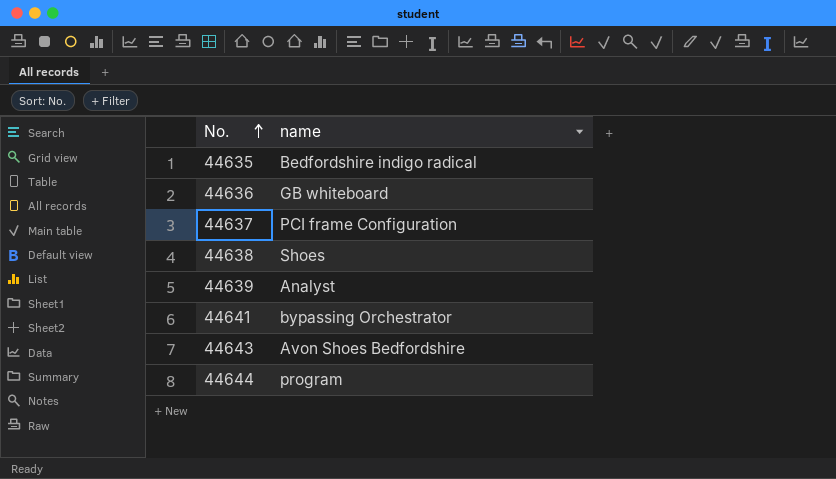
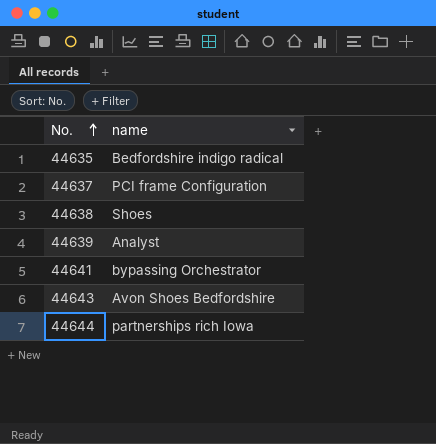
row 44636: GB whiteboard -> none
44644 | name: program -> partnerships rich Iowa

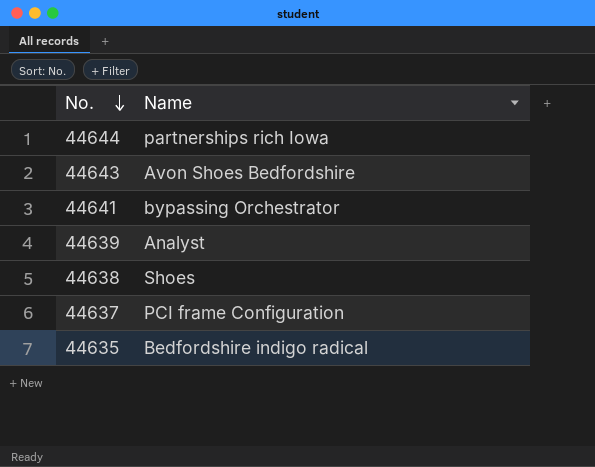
row order: No. ascending -> No. descending
column name: name -> Name

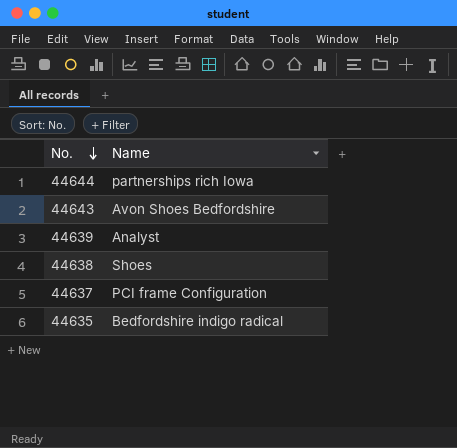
row 44641: bypassing Orchestrator -> none

